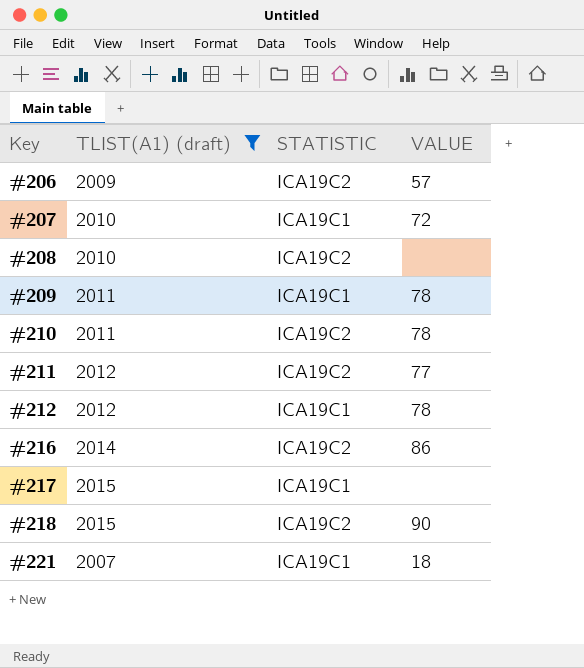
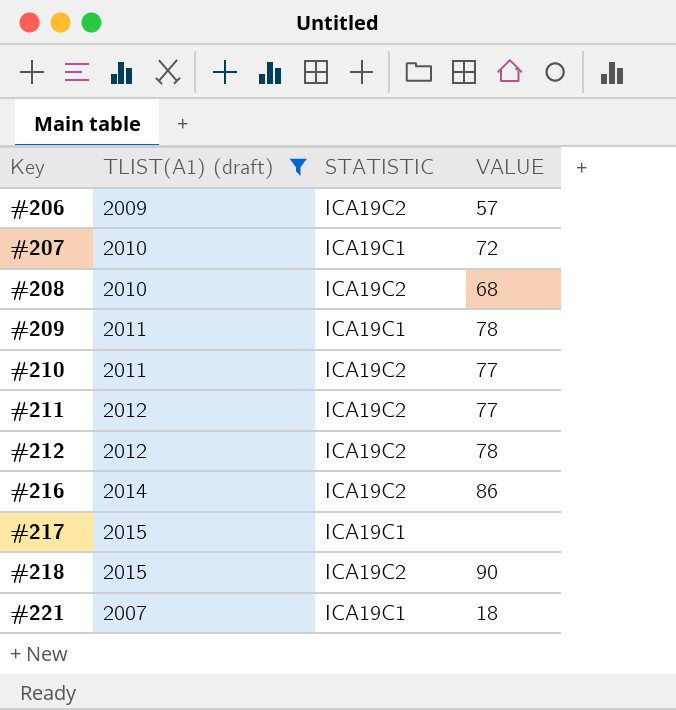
#208 | VALUE: none -> 68
#210 | VALUE: 78 -> 77
#212 | STATISTIC: ICA19C1 -> ICA19C2

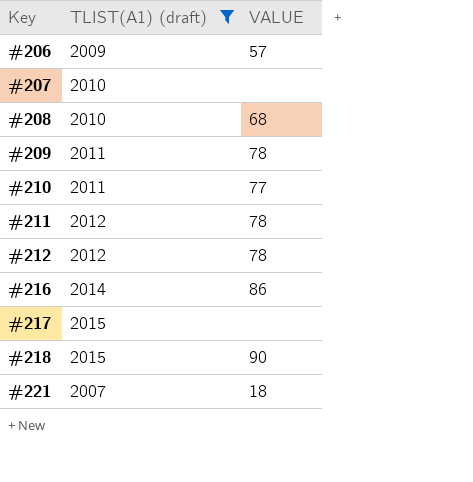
column STATISTIC | position: 3 -> none
#207 | VALUE: 72 -> none
#211 | VALUE: 77 -> 78

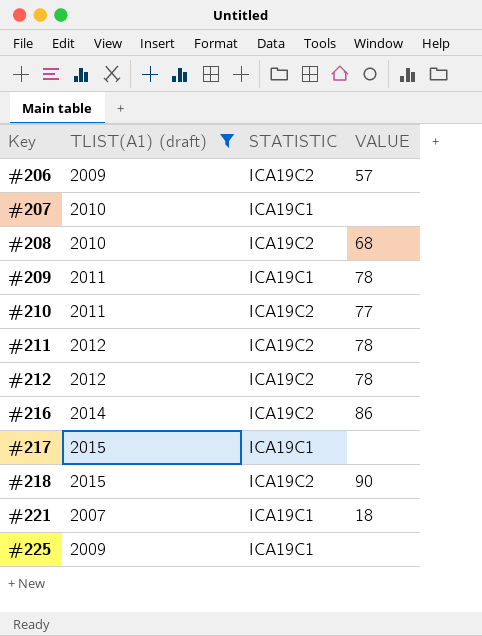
column STATISTIC | position: none -> 3
row #225: none -> 2009 | ICA19C1 | none

